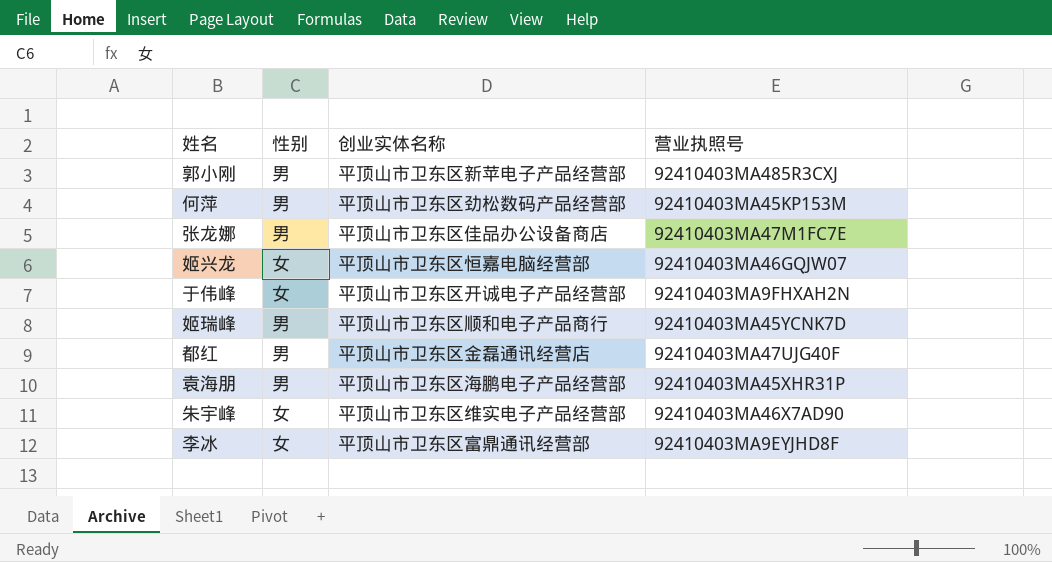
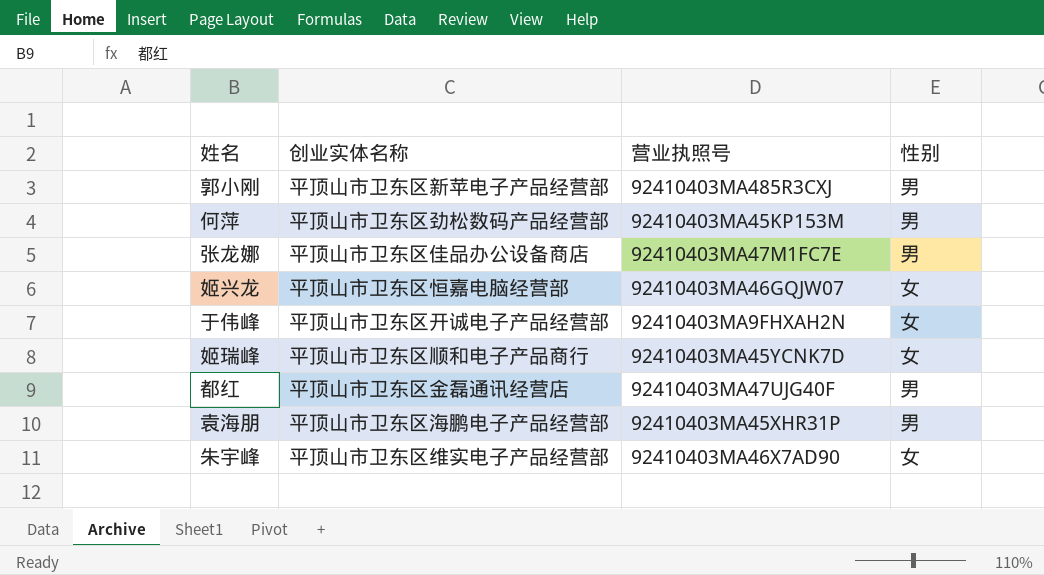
column 性别 | position: 2 -> 4
row 李冰: 女 | 平顶山市卫东区富鼎通讯经营部 | 92410403MA9EYJHD8F -> none
姬瑞峰 | 性别: 男 -> 女

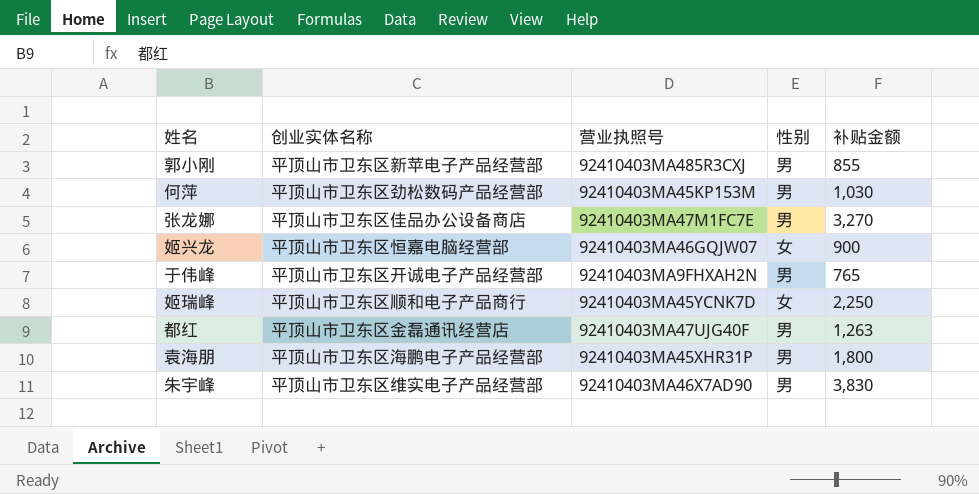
column 补贴金额 | position: none -> 5
于伟峰 | 性别: 女 -> 男
朱宇峰 | 性别: 女 -> 男

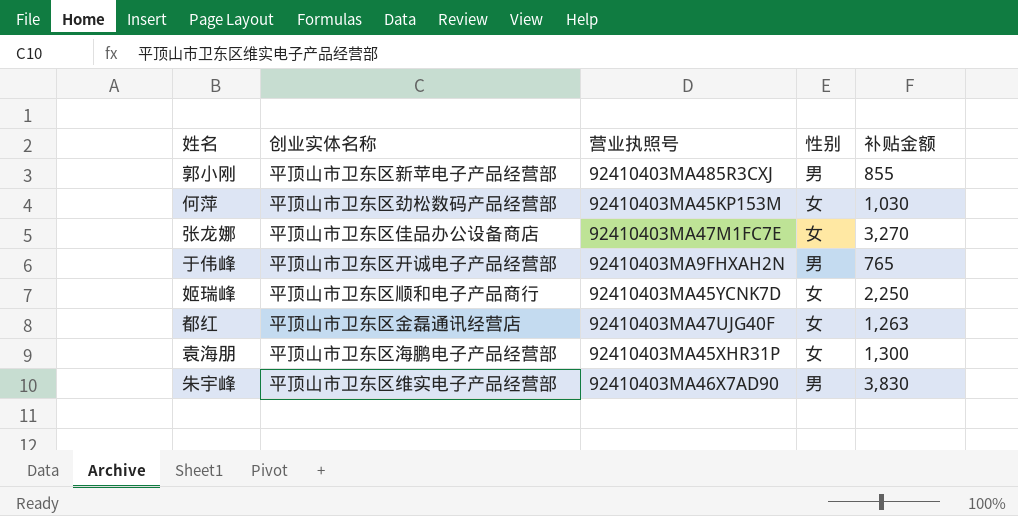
row 姬兴龙: 平顶山市卫东区恒嘉电脑经营部 | 92410403MA46GQJW07 | 女 | 900 -> none
何萍 | 性别: 男 -> 女
张龙娜 | 性别: 男 -> 女
都红 | 性别: 男 -> 女
袁海朋 | 性别: 男 -> 女
袁海朋 | 补贴金额: 1,800 -> 1,300

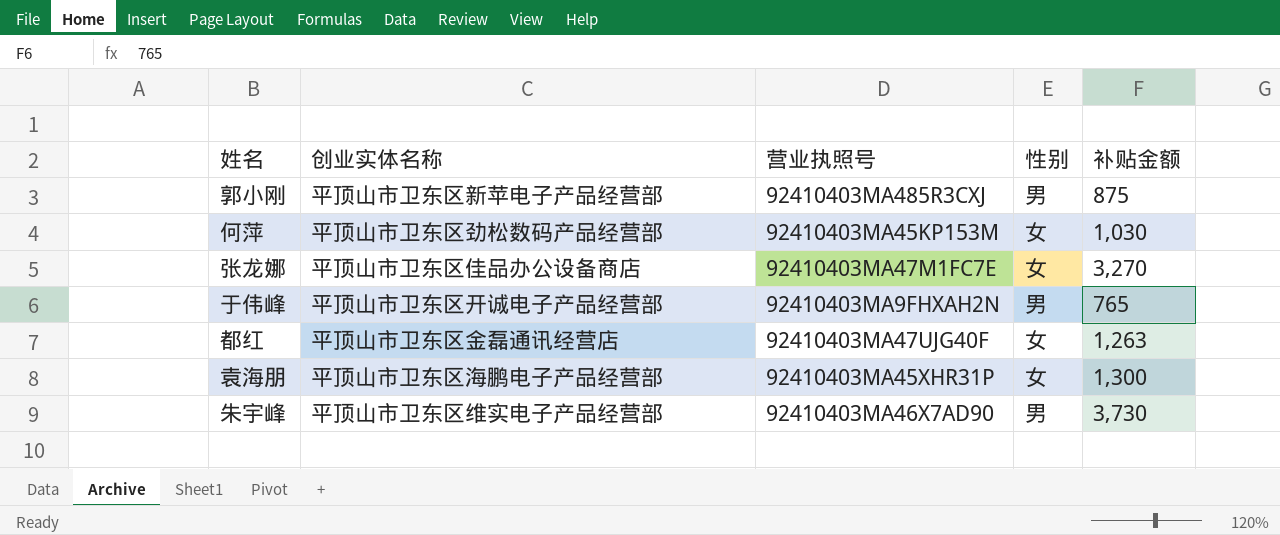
row 姬瑞峰: 平顶山市卫东区顺和电子产品商行 | 92410403MA45YCNK7D | 女 | 2,250 -> none
郭小刚 | 补贴金额: 855 -> 875
朱宇峰 | 补贴金额: 3,830 -> 3,730

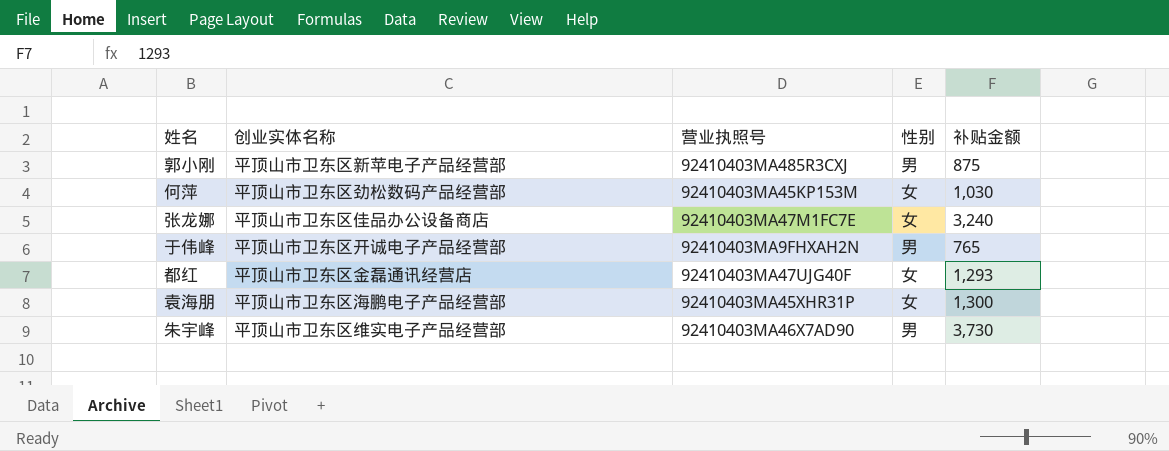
张龙娜 | 补贴金额: 3,270 -> 3,240
都红 | 补贴金额: 1,263 -> 1,293

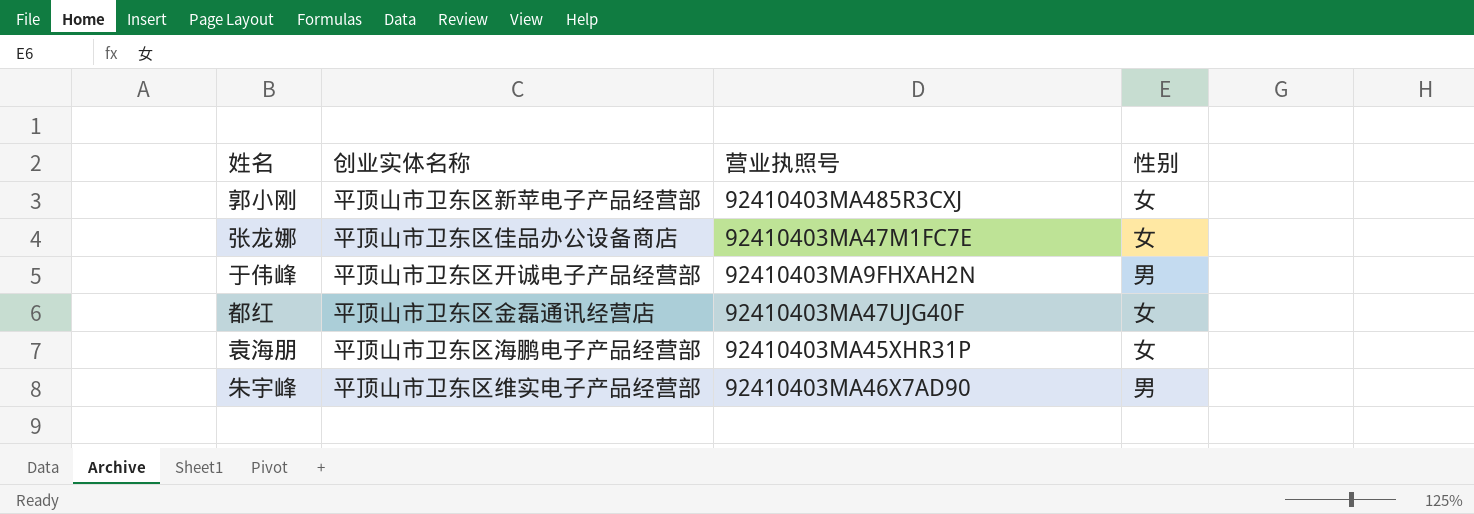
column 补贴金额 | position: 5 -> none
row 何萍: 平顶山市卫东区劲松数码产品经营部 | 92410403MA45KP153M | 女 | 1,030 -> none
郭小刚 | 性别: 男 -> 女

